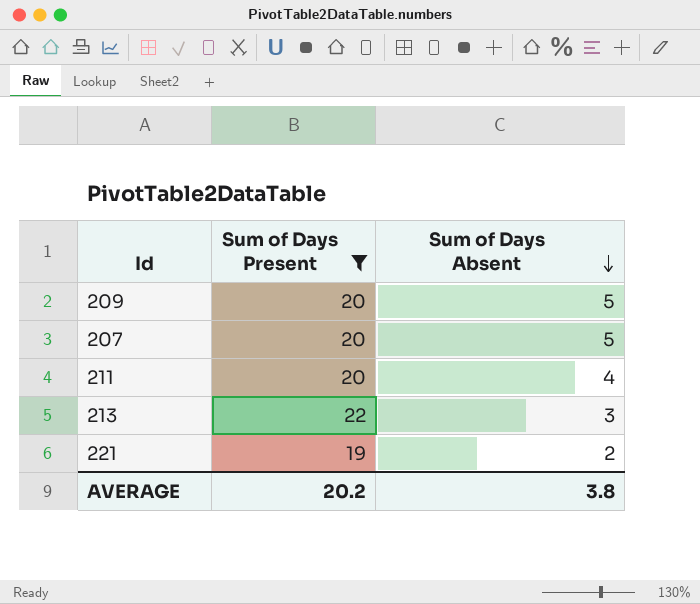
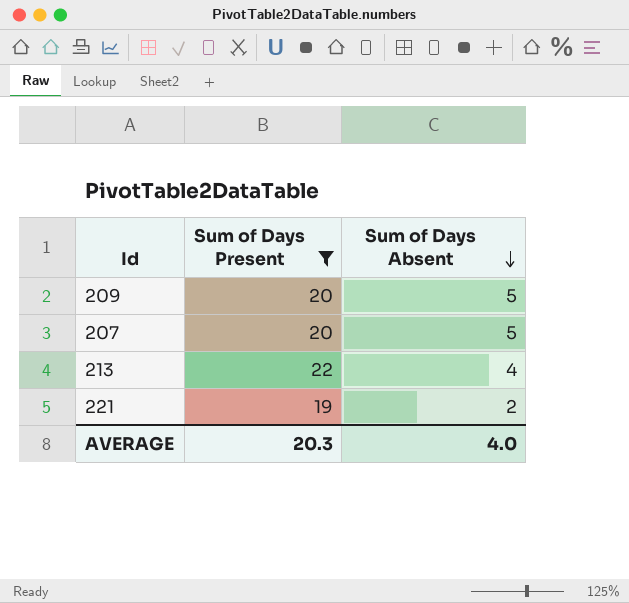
row 211: 20 | 4 -> none
213 | Sum of Days Absent: 3 -> 4
AVERAGE | Sum of Days Present: 20.2 -> 20.3
AVERAGE | Sum of Days Absent: 3.8 -> 4.0

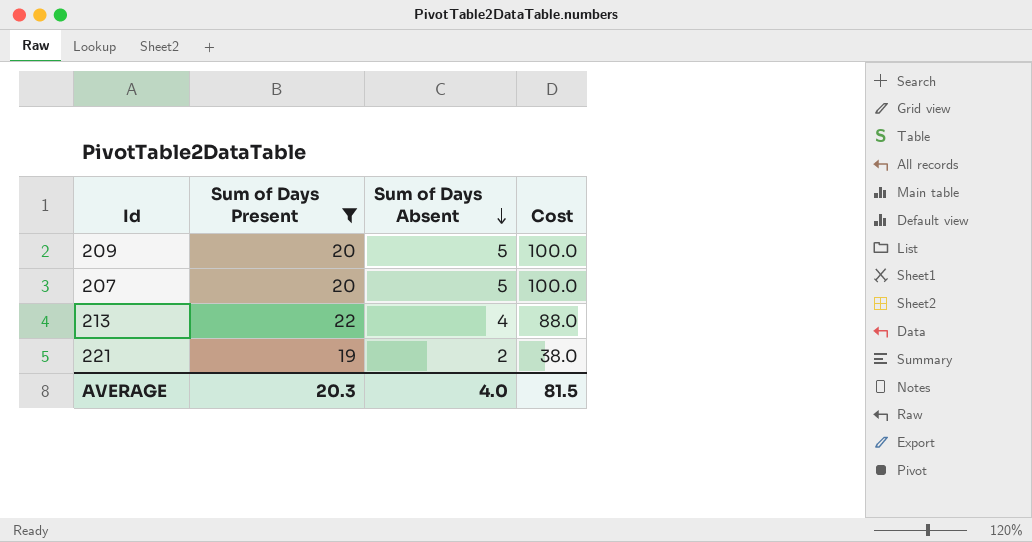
column Cost | formula: none -> [Sum of Days Present] * [Sum of Days Absent]

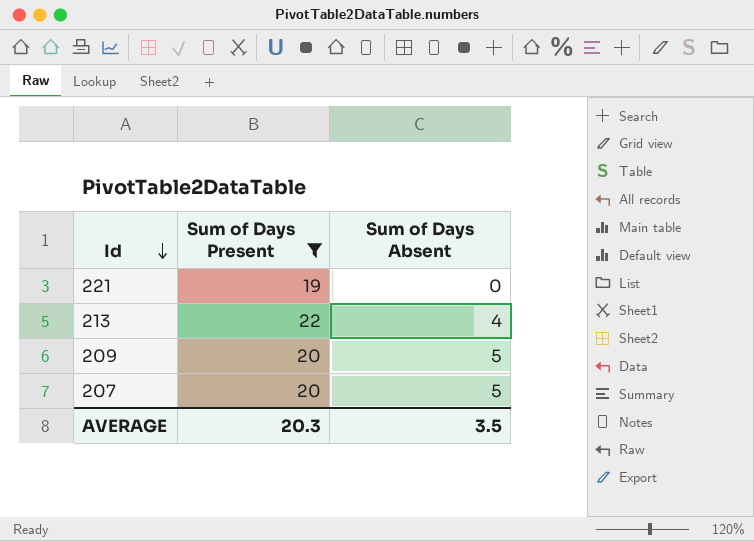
row order: Sum of Days Absent descending -> Id descending
column Cost | formula: [Sum of Days Present] * [Sum of Days Absent] -> none
221 | Sum of Days Absent: 2 -> 0
AVERAGE | Sum of Days Absent: 4.0 -> 3.5

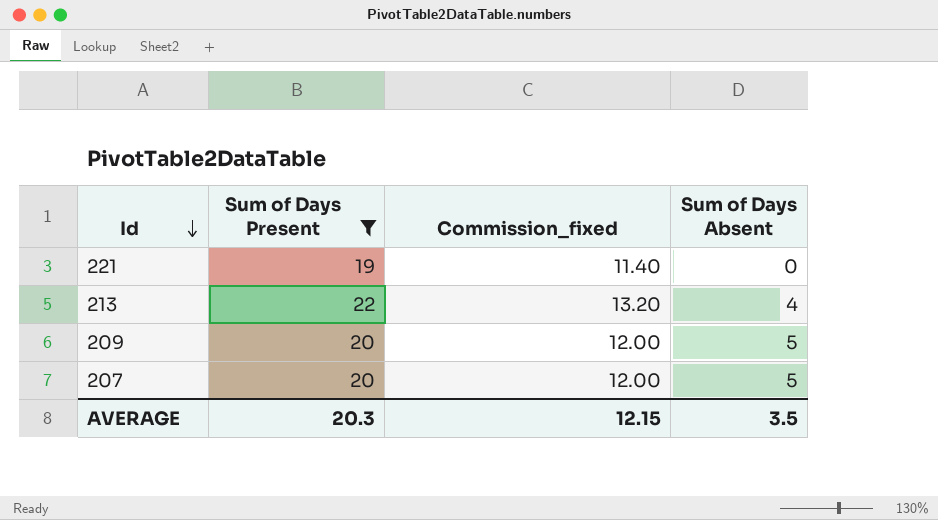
column Commission_fixed | formula: none -> [Sum of Days Present] * 0.6

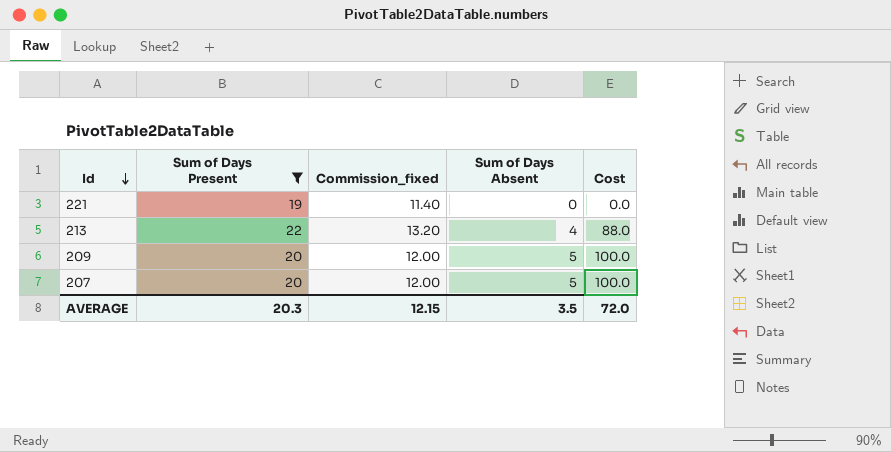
column Cost | formula: none -> [Sum of Days Present] * [Sum of Days Absent]

